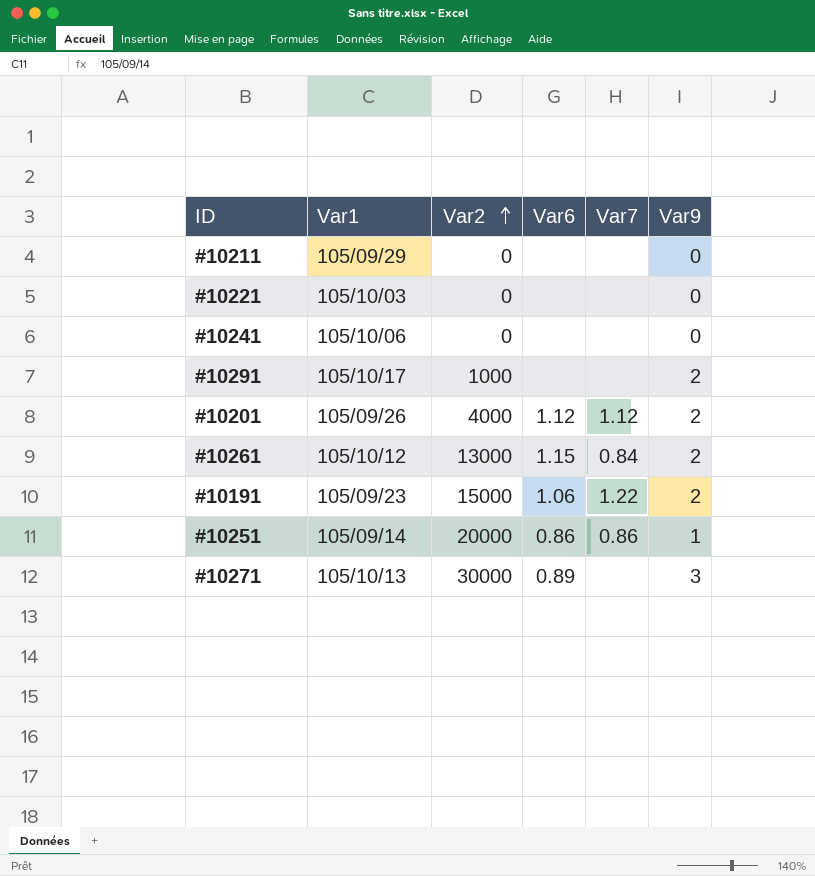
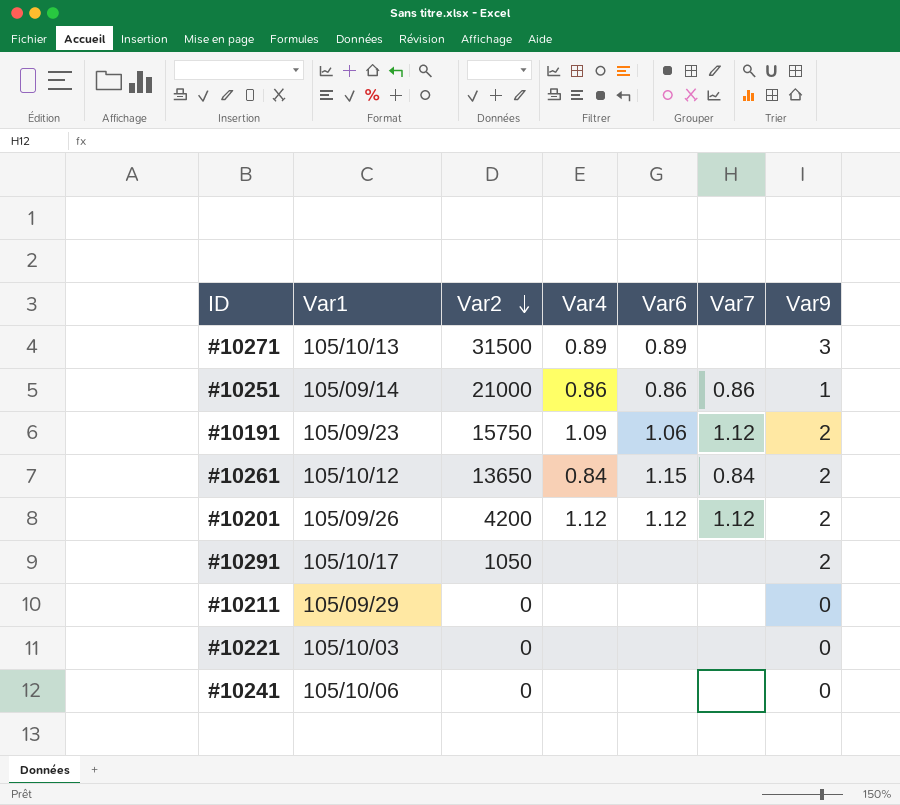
row order: Var2 ascending -> Var2 descending
column Var4 | position: none -> 4
#10271 | Var2: 30000 -> 31500
#10251 | Var2: 20000 -> 21000
#10191 | Var2: 15000 -> 15750
#10191 | Var7: 1.22 -> 1.12
#10261 | Var2: 13000 -> 13650
#10201 | Var2: 4000 -> 4200
#10291 | Var2: 1000 -> 1050

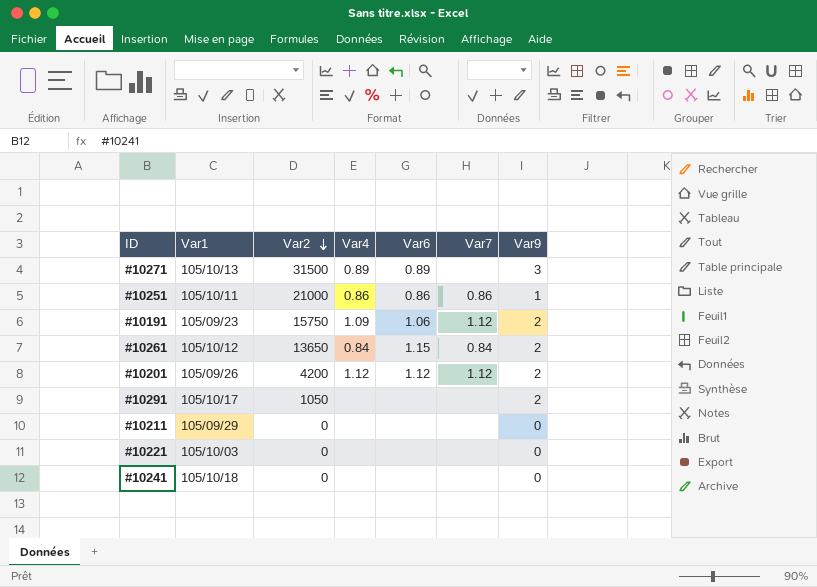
#10251 | Var1: 105/09/14 -> 105/10/11
#10241 | Var1: 105/10/06 -> 105/10/18

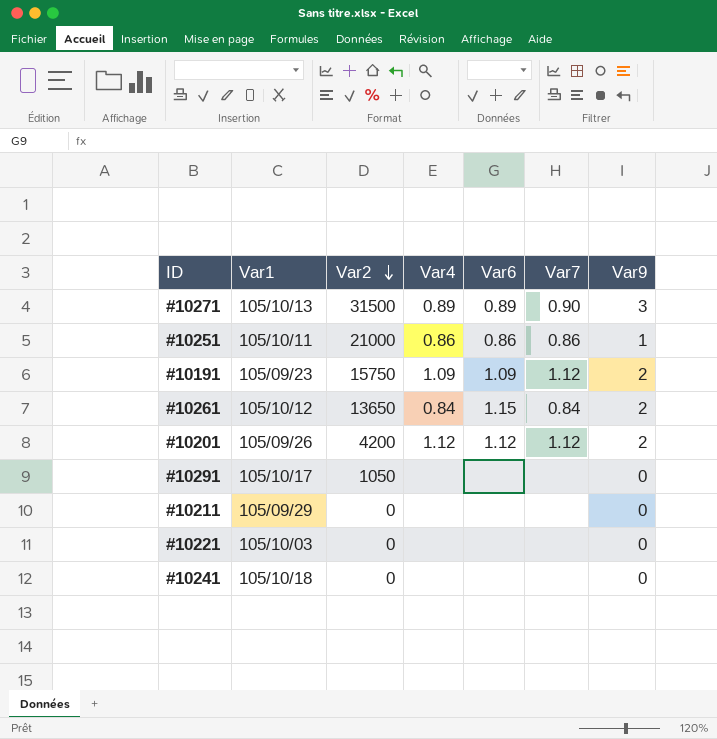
#10271 | Var7: none -> 0.90
#10191 | Var6: 1.06 -> 1.09
#10291 | Var9: 2 -> 0

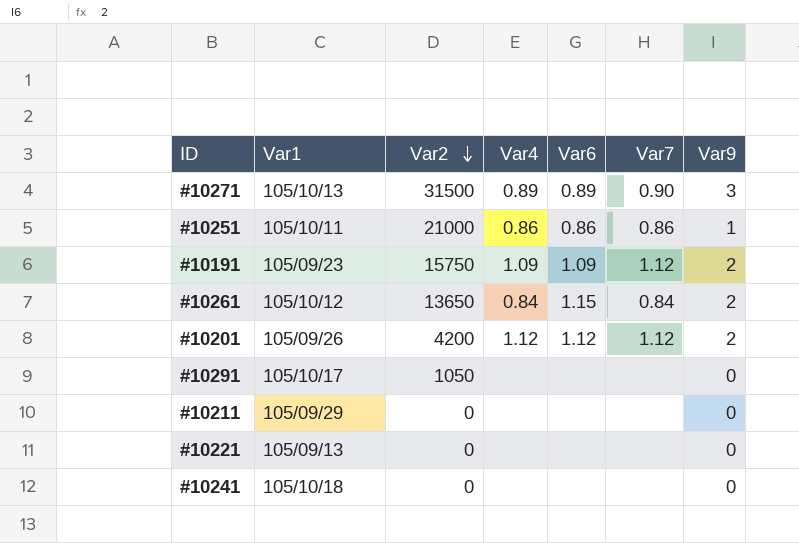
#10221 | Var1: 105/10/03 -> 105/09/13

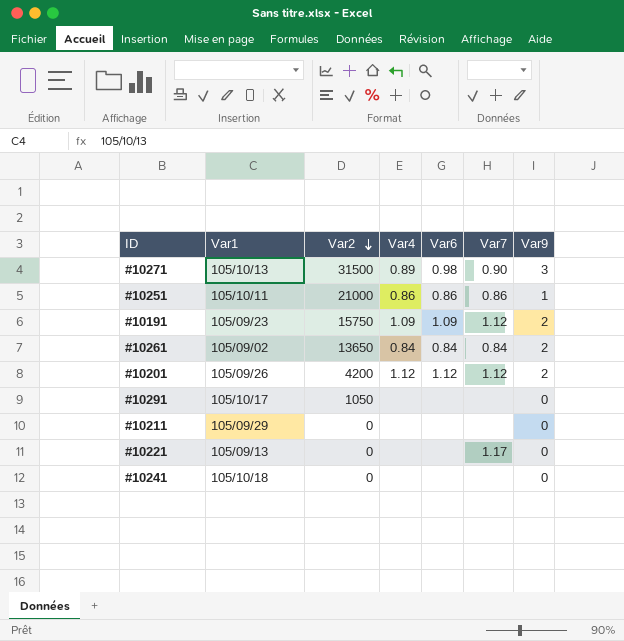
#10271 | Var6: 0.89 -> 0.98
#10261 | Var1: 105/10/12 -> 105/09/02
#10261 | Var6: 1.15 -> 0.84
#10221 | Var7: none -> 1.17

